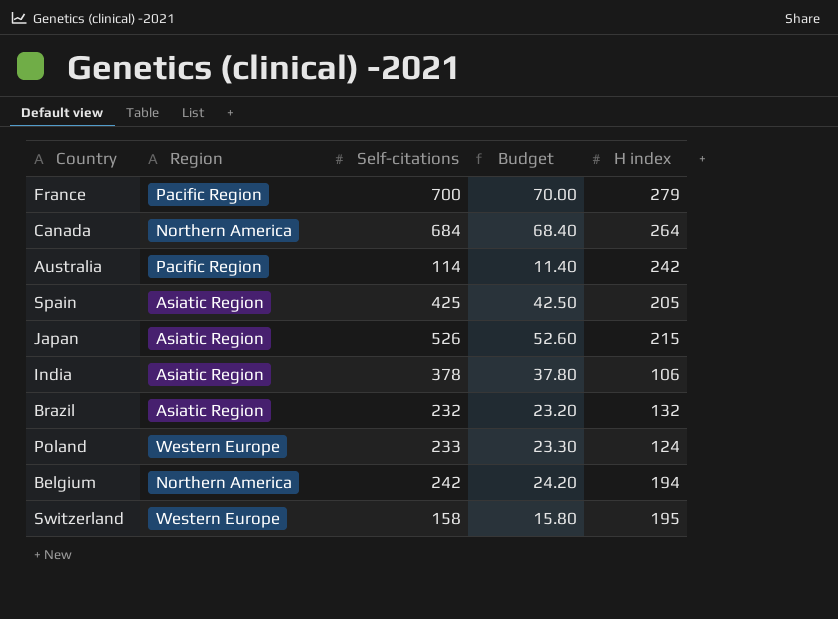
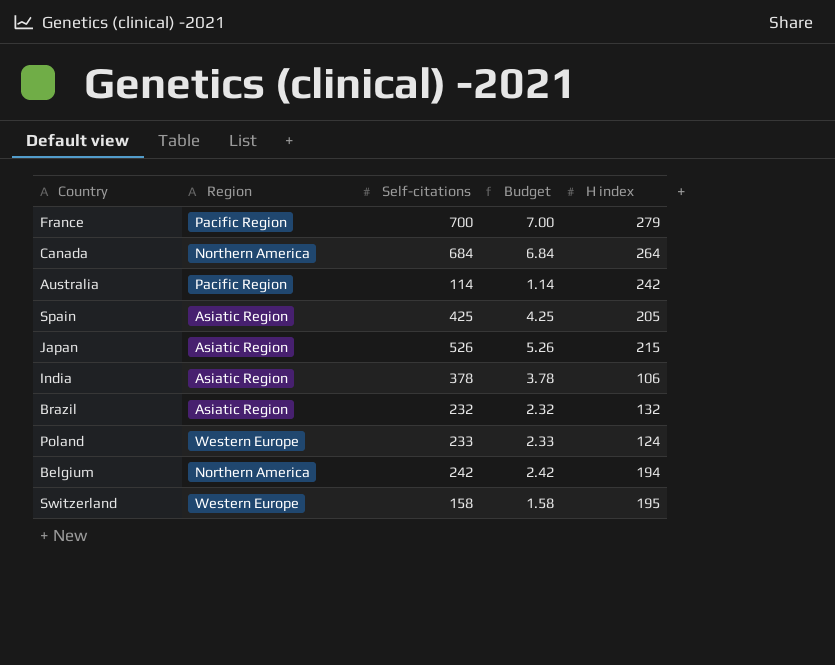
column Budget | formula: [Self-citations] * 0.1 -> [Self-citations] * 0.01

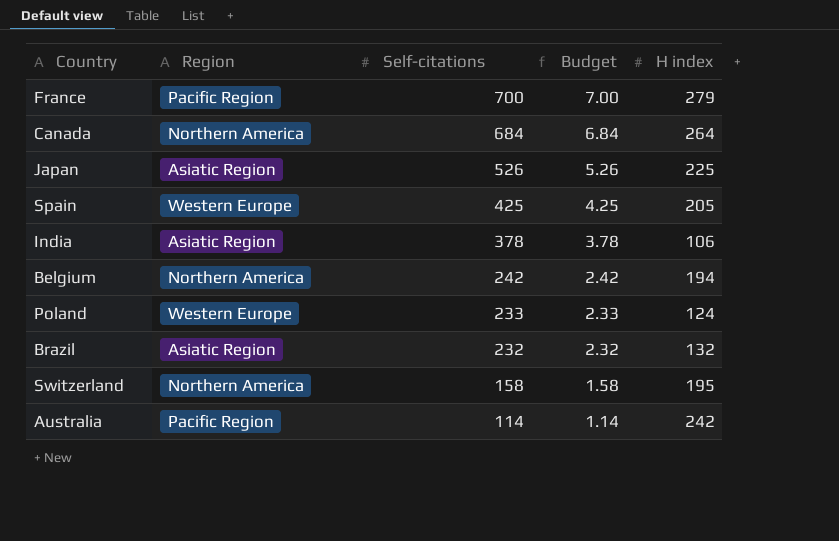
row order: none -> Self-citations descending
Japan | H index: 215 -> 225
Spain | Region: Asiatic Region -> Western Europe
Switzerland | Region: Western Europe -> Northern America

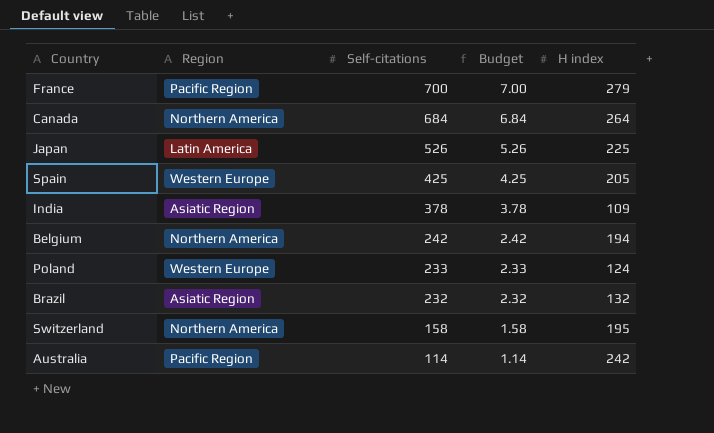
Japan | Region: Asiatic Region -> Latin America
India | H index: 106 -> 109

